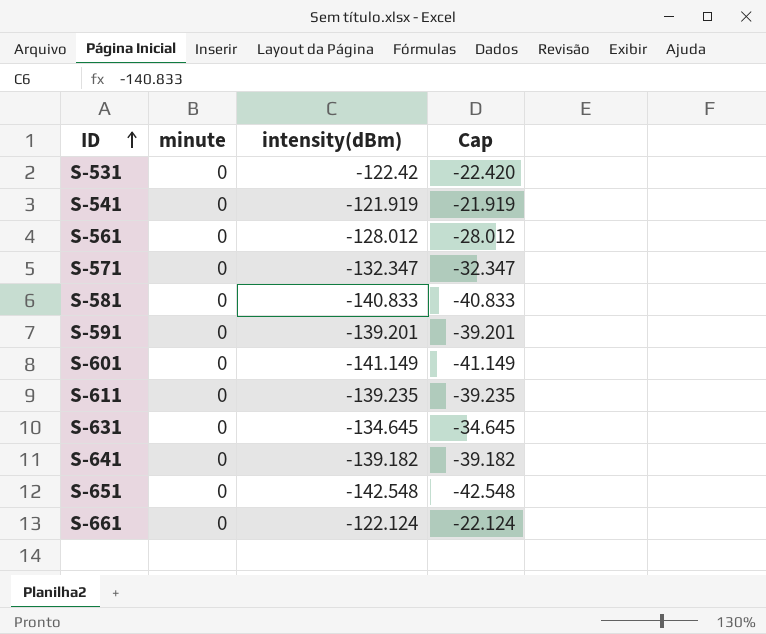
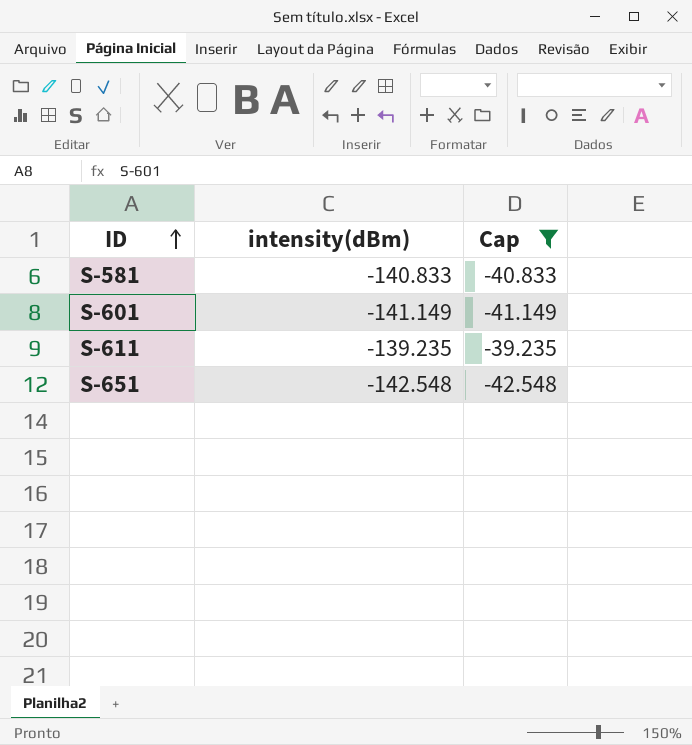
filter: none -> Cap <= -39.235
column minute | position: 2 -> none

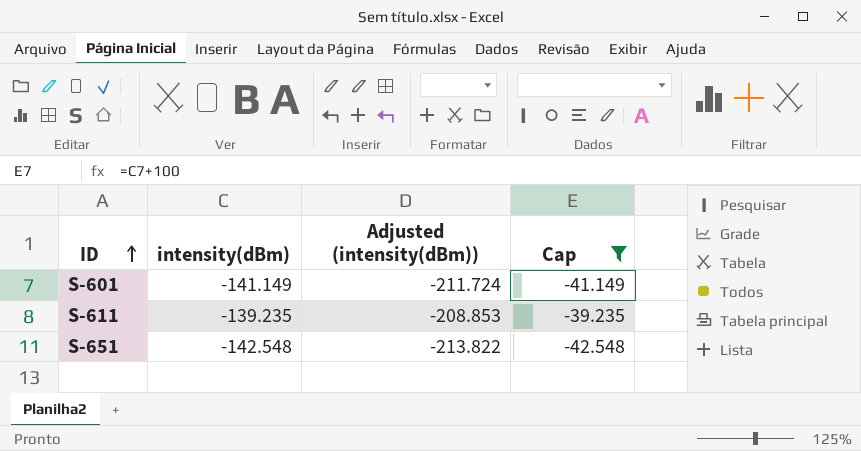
column Adjusted (intensity(dBm)) | formula: none -> [intensity(dBm)] * 1.5
row S-581: -140.833 | -40.833 -> none

